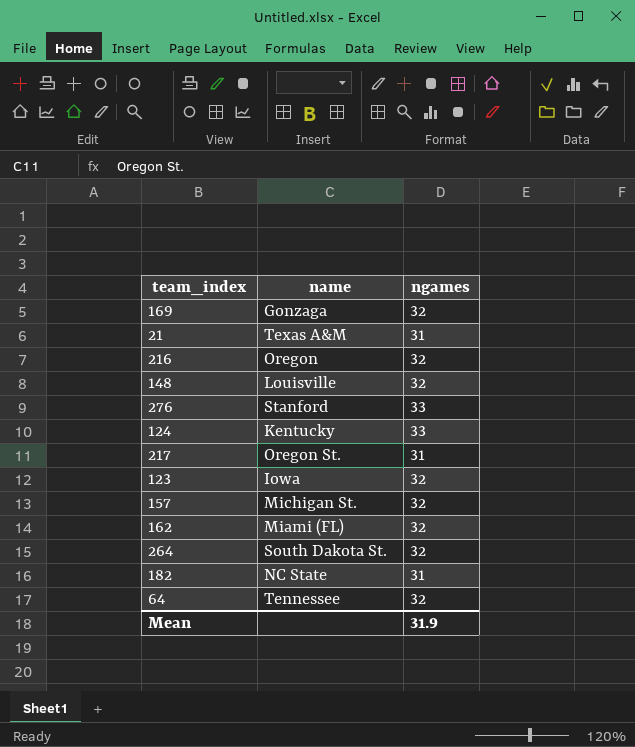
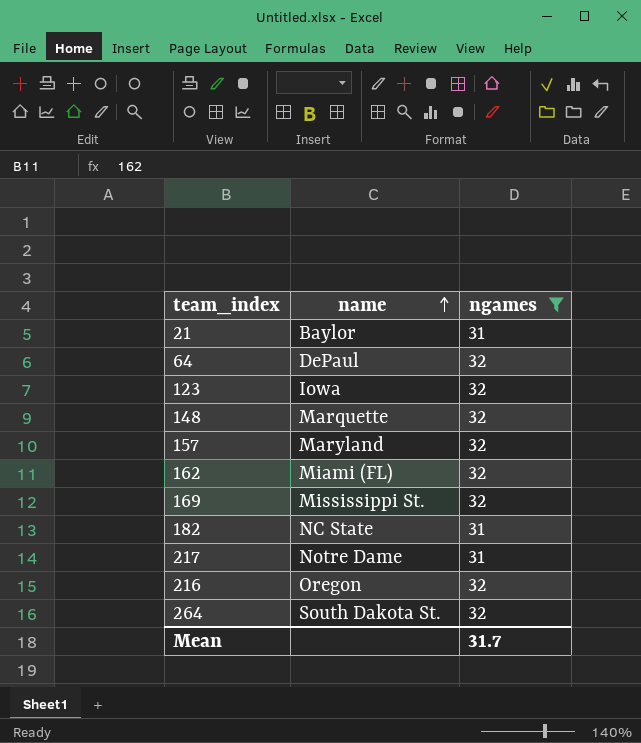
filter: none -> ngames != 33
row order: none -> name ascending
21 | name: Texas A&M -> Baylor
64 | name: Tennessee -> DePaul
148 | name: Louisville -> Marquette
157 | name: Michigan St. -> Maryland
169 | name: Gonzaga -> Mississippi St.
217 | name: Oregon St. -> Notre Dame
Mean | ngames: 31.9 -> 31.7

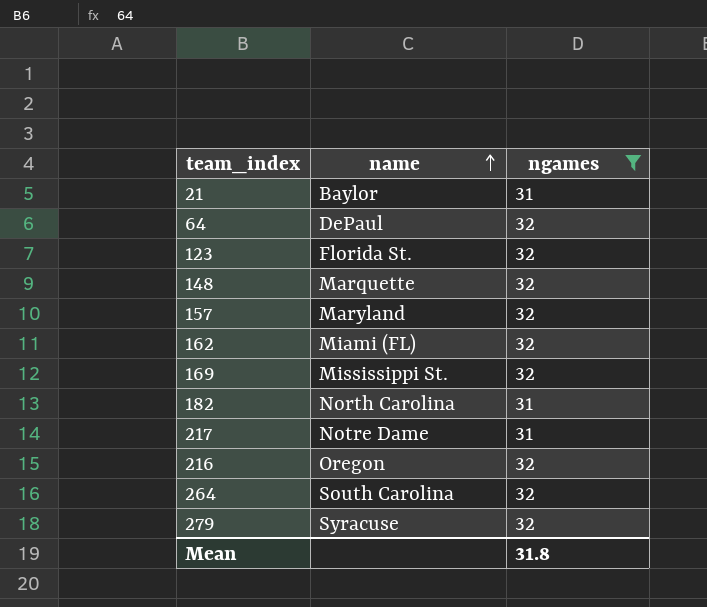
123 | name: Iowa -> Florida St.
182 | name: NC State -> North Carolina
264 | name: South Dakota St. -> South Carolina
row 279: none -> Syracuse | 32
Mean | ngames: 31.7 -> 31.8

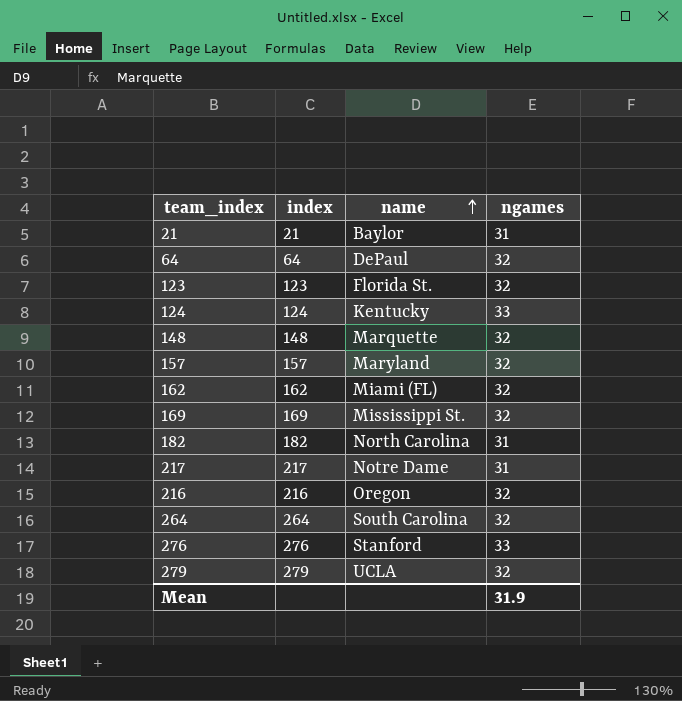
filter: ngames != 33 -> none
column index | position: none -> 2
279 | name: Syracuse -> UCLA
Mean | ngames: 31.8 -> 31.9

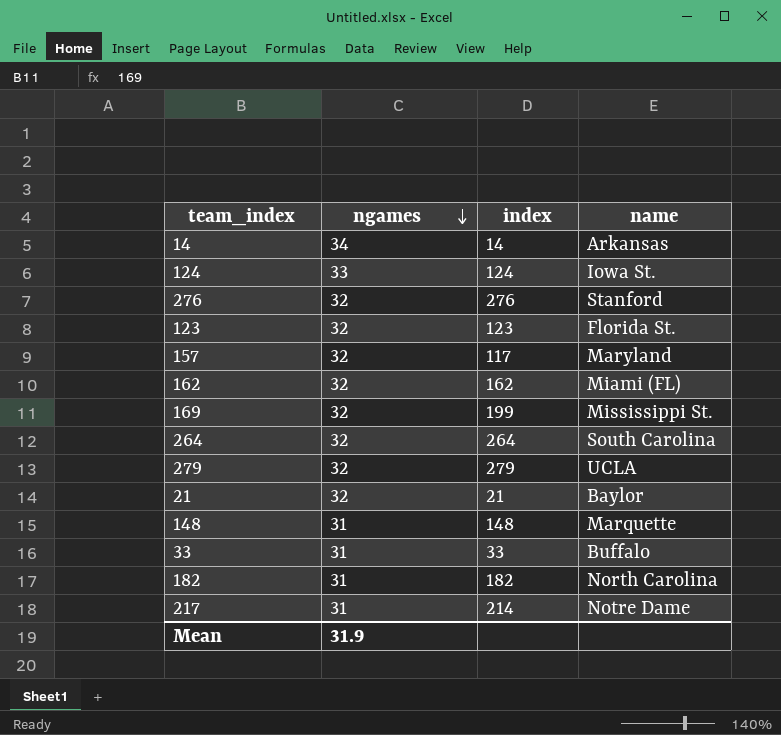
row order: name ascending -> ngames descending
column ngames | position: 4 -> 2
row 64: 64 | DePaul | 32 -> none
row 216: 216 | Oregon | 32 -> none
row 14: none -> 34 | 14 | Arkansas
124 | name: Kentucky -> Iowa St.
276 | ngames: 33 -> 32
157 | index: 157 -> 117
169 | index: 169 -> 199
21 | ngames: 31 -> 32
148 | ngames: 32 -> 31
row 33: none -> 31 | 33 | Buffalo
217 | index: 217 -> 214

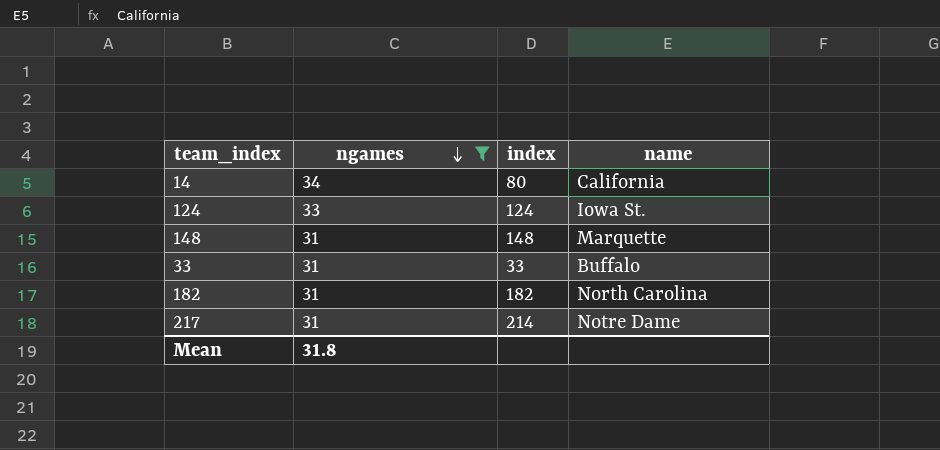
filter: none -> ngames != 32
14 | index: 14 -> 80
14 | name: Arkansas -> California
Mean | ngames: 31.9 -> 31.8

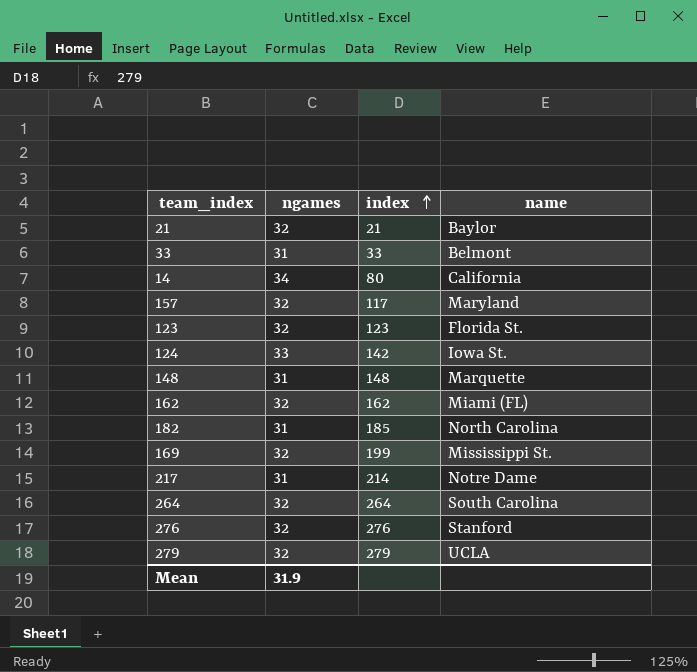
filter: ngames != 32 -> none
row order: ngames descending -> index ascending
33 | name: Buffalo -> Belmont
124 | index: 124 -> 142
182 | index: 182 -> 185
Mean | ngames: 31.8 -> 31.9

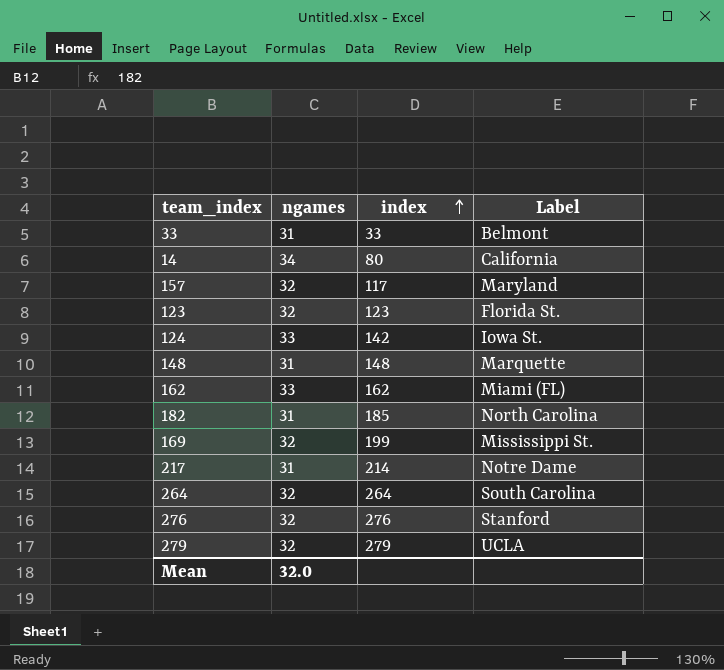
column name: name -> Label
row 21: 32 | 21 | Baylor -> none
162 | ngames: 32 -> 33
Mean | ngames: 31.9 -> 32.0

